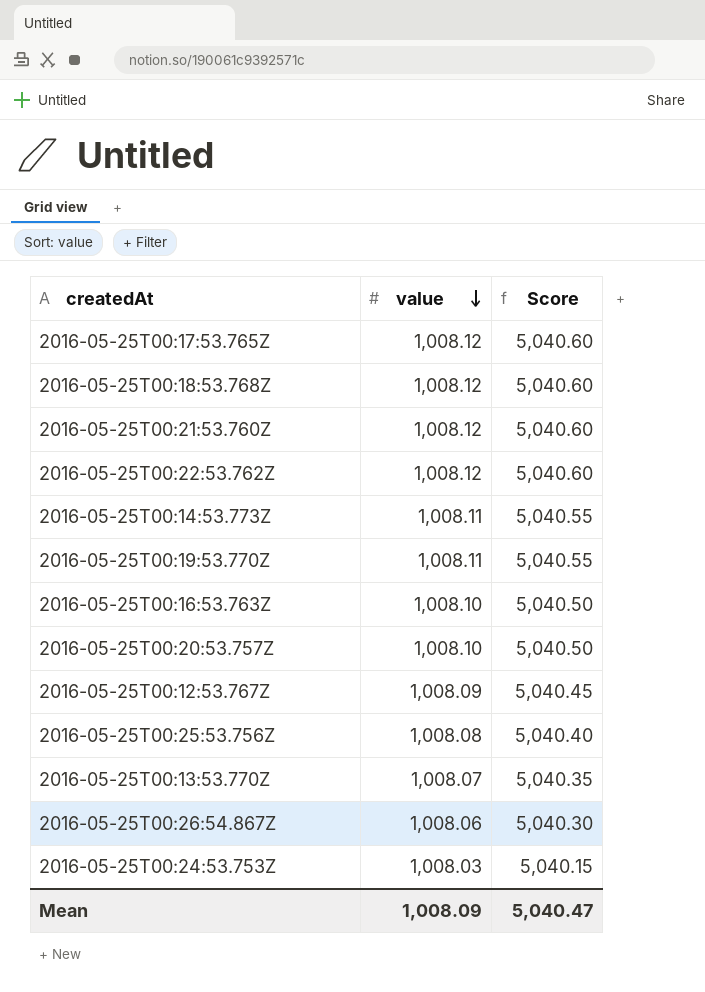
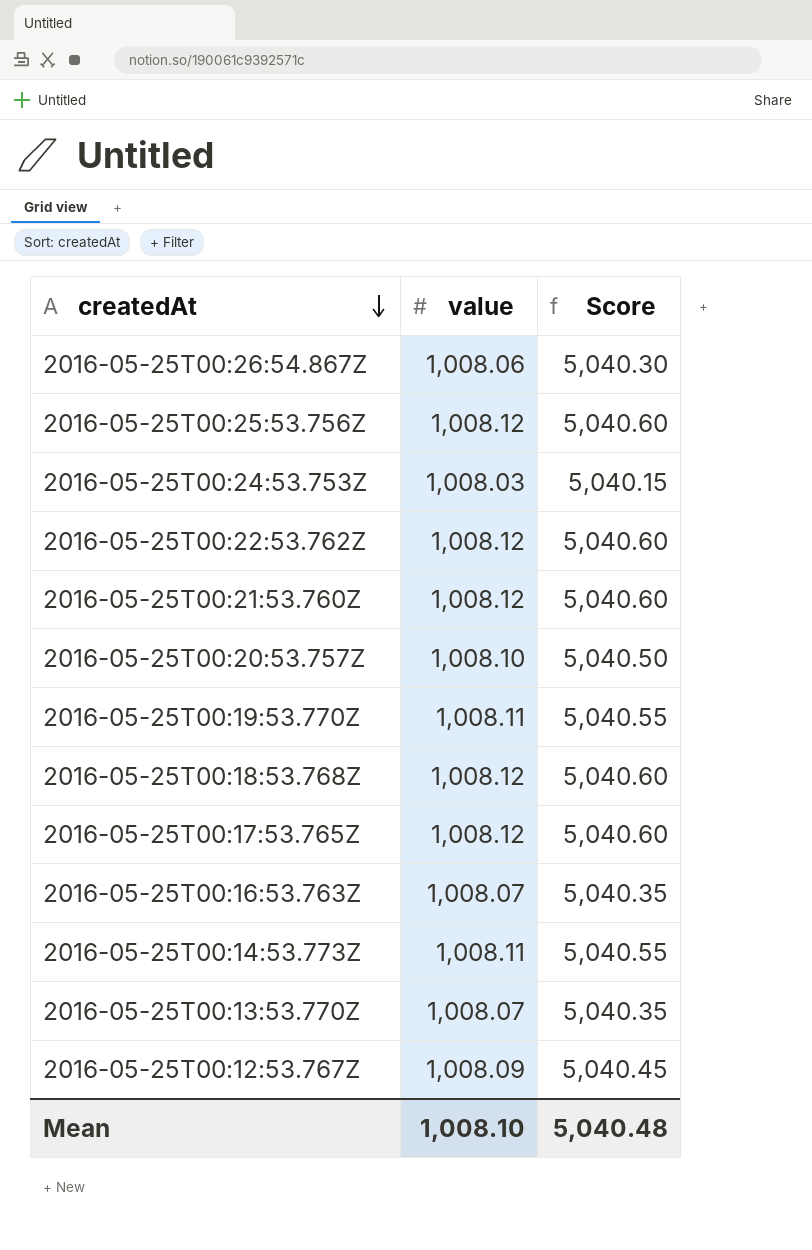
row order: value descending -> createdAt descending
2016-05-25T00:25:53.756Z | value: 1,008.08 -> 1,008.12
2016-05-25T00:25:53.756Z | Score: 5,040.40 -> 5,040.60
2016-05-25T00:16:53.763Z | value: 1,008.10 -> 1,008.07
2016-05-25T00:16:53.763Z | Score: 5,040.50 -> 5,040.35
Mean | value: 1,008.09 -> 1,008.10
Mean | Score: 5,040.47 -> 5,040.48

